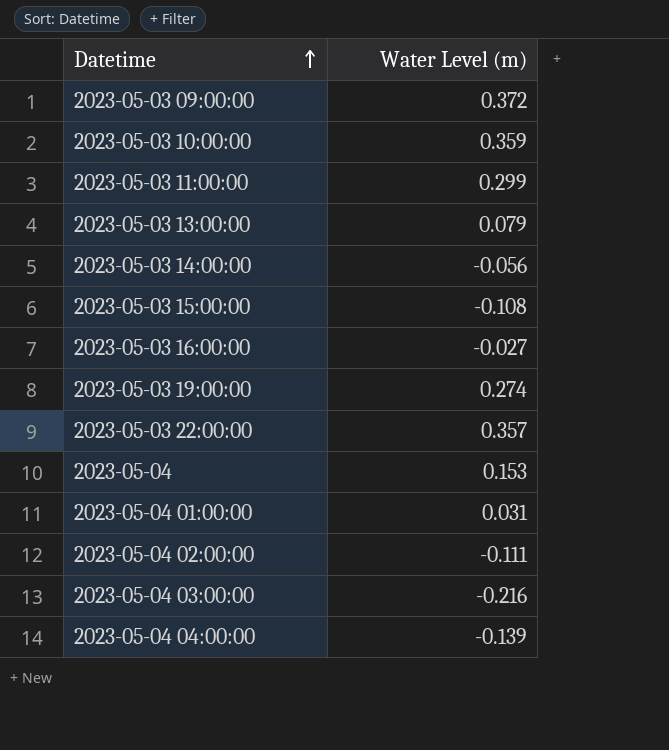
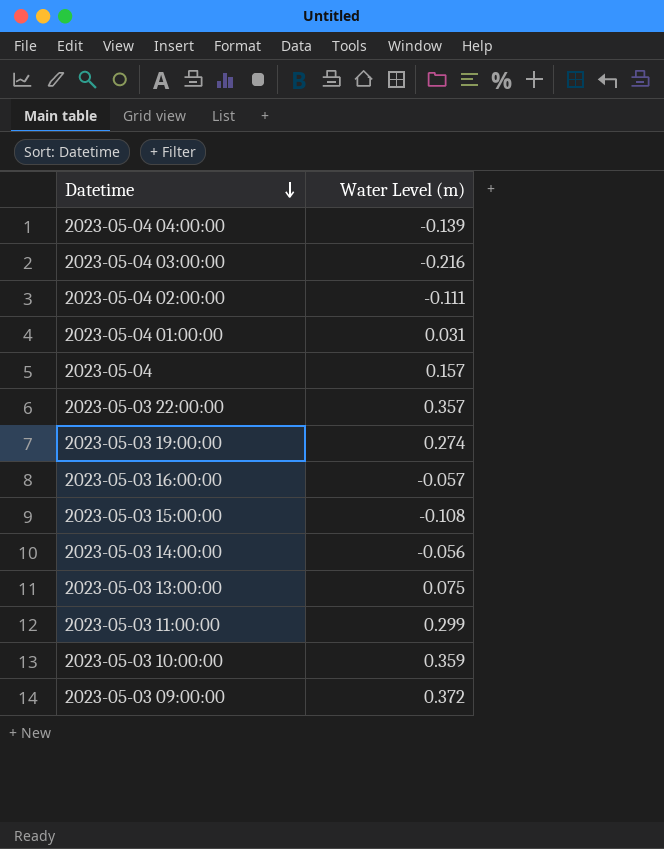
row order: Datetime ascending -> Datetime descending
2023-05-04 | Water Level (m): 0.153 -> 0.157
2023-05-03 16:00:00 | Water Level (m): -0.027 -> -0.057
2023-05-03 13:00:00 | Water Level (m): 0.079 -> 0.075

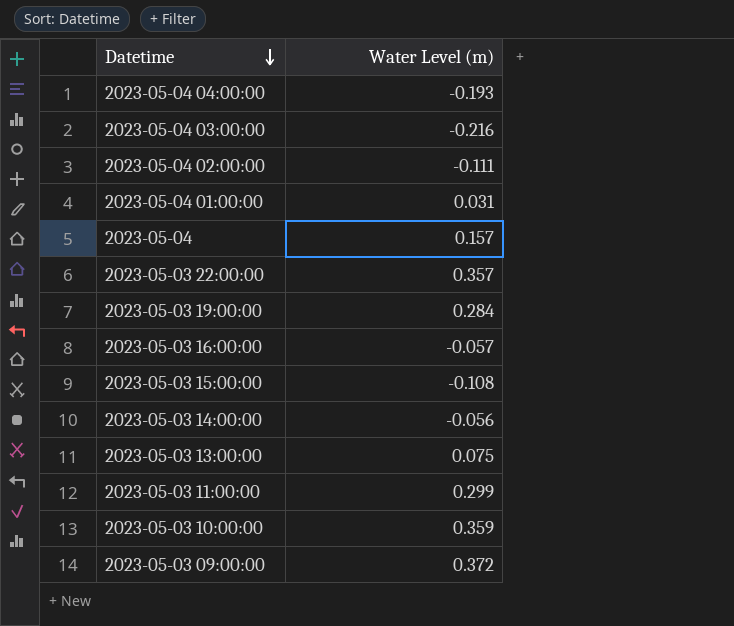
2023-05-04 04:00:00 | Water Level (m): -0.139 -> -0.193
2023-05-03 19:00:00 | Water Level (m): 0.274 -> 0.284

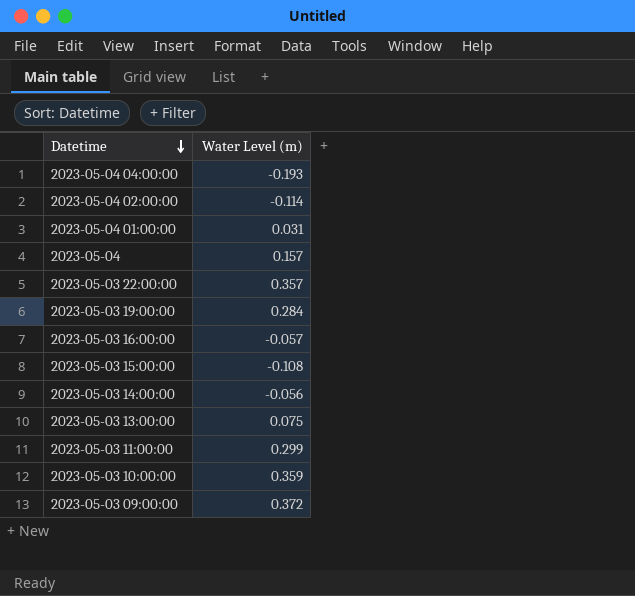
row 2023-05-04 03:00:00: -0.216 -> none
2023-05-04 02:00:00 | Water Level (m): -0.111 -> -0.114

